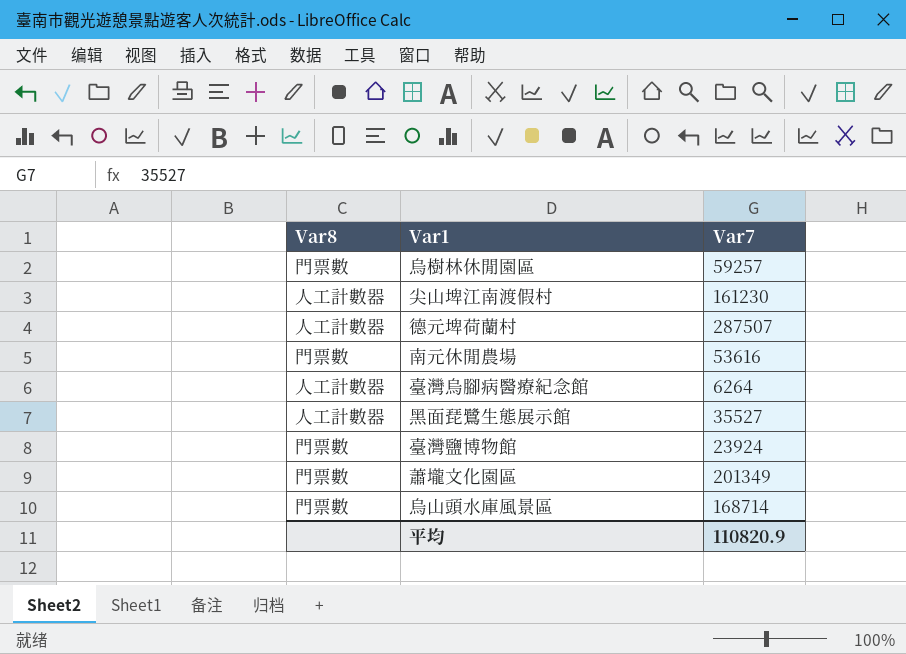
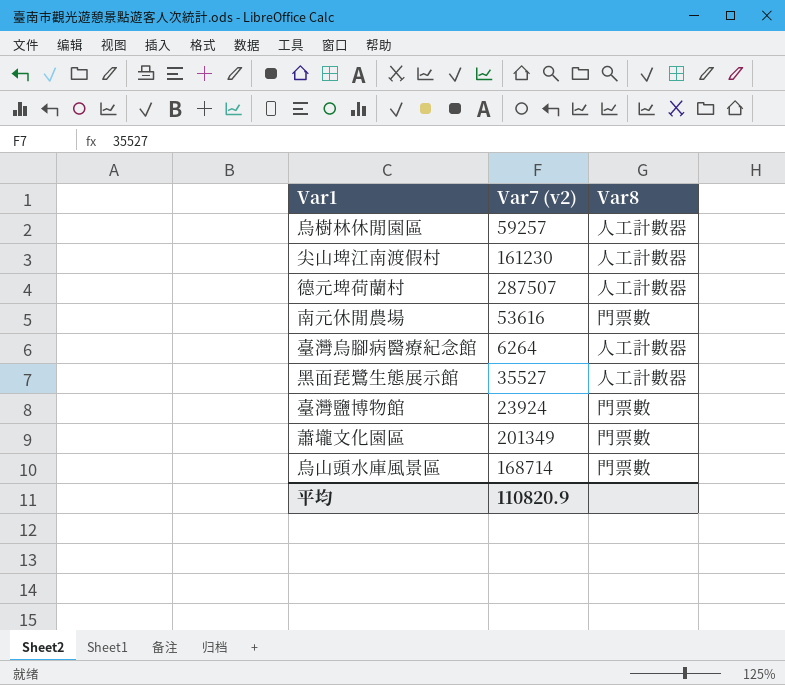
column name: Var7 -> Var7 (v2)
column Var8 | position: 1 -> 3
烏樹林休閒園區 | Var8: 門票數 -> 人工計數器

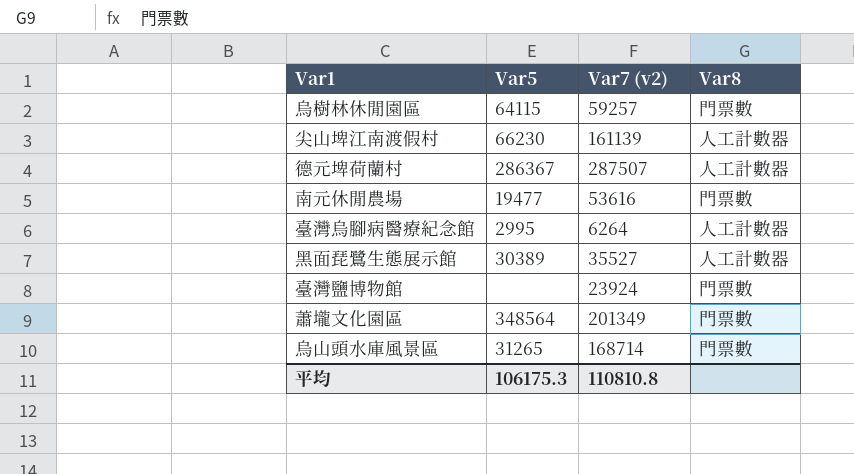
column Var5 | position: none -> 2
烏樹林休閒園區 | Var8: 人工計數器 -> 門票數
尖山埤江南渡假村 | Var7 (v2): 161230 -> 161139
平均 | Var7 (v2): 110820.9 -> 110810.8

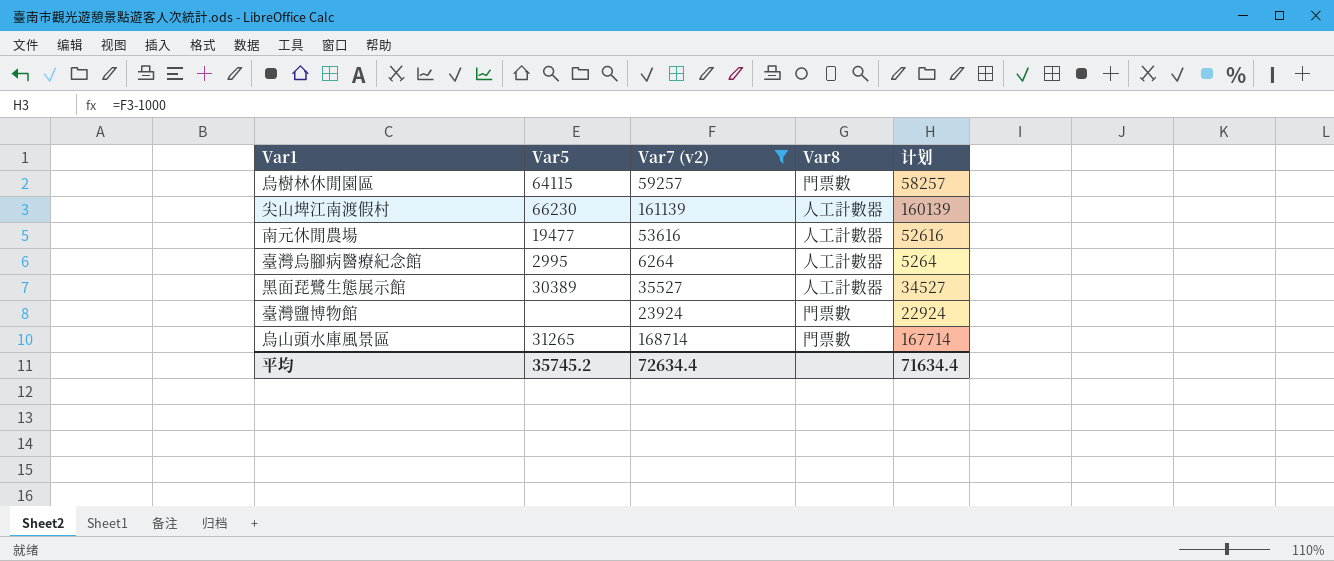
filter: none -> Var7 (v2) <= 168714
column 计划 | formula: none -> [Var7 (v2)] - 1000
南元休閒農場 | Var8: 門票數 -> 人工計數器
平均 | Var5: 106175.3 -> 35745.2
平均 | Var7 (v2): 110810.8 -> 72634.4

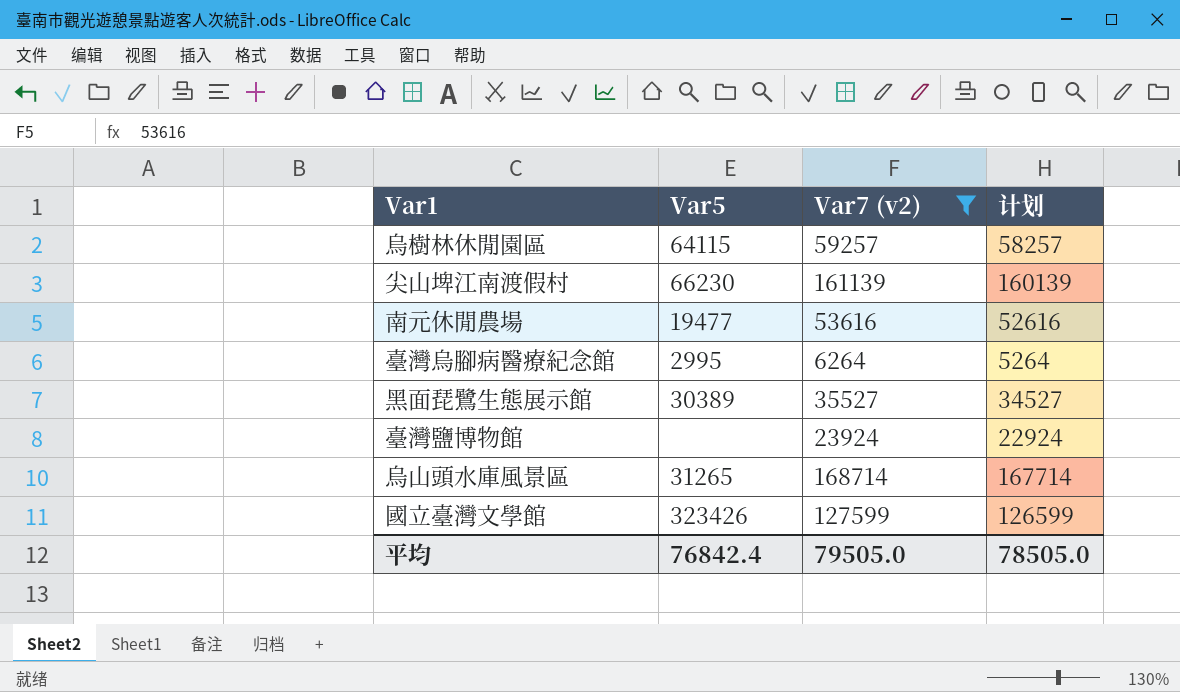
column Var8 | position: 4 -> none
row 國立臺灣文學館: none -> 323426 | 127599 | 126599
平均 | Var5: 35745.2 -> 76842.4
平均 | Var7 (v2): 72634.4 -> 79505.0
平均 | 计划: 71634.4 -> 78505.0

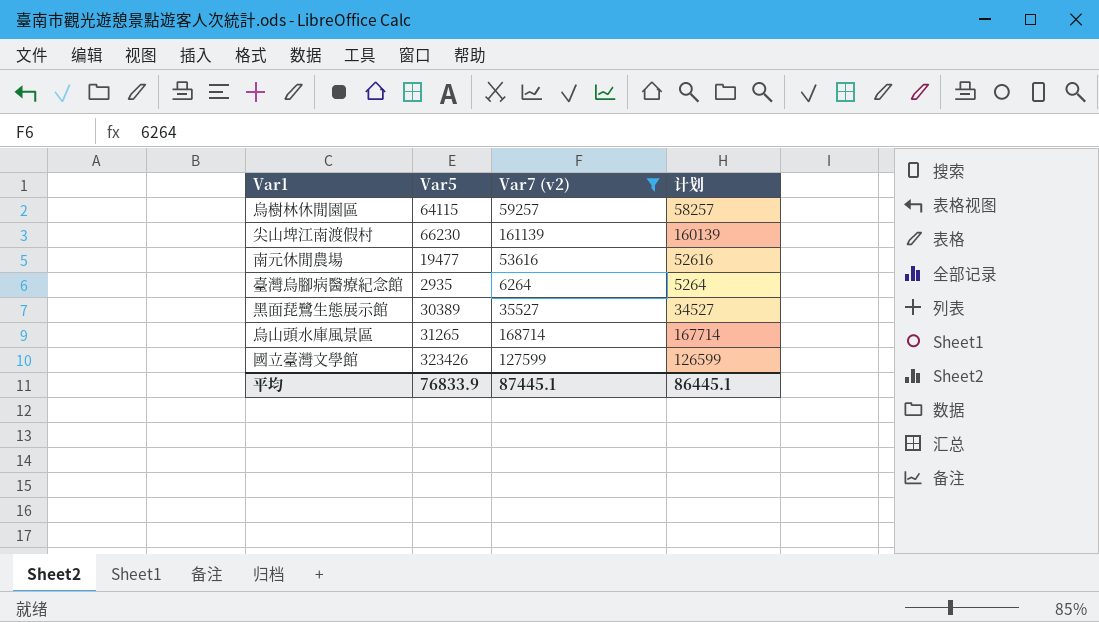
row 臺灣鹽博物館: none | 23924 | 22924 -> none
臺灣烏腳病醫療紀念館 | Var5: 2995 -> 2935
平均 | Var5: 76842.4 -> 76833.9
平均 | Var7 (v2): 79505.0 -> 87445.1
平均 | 计划: 78505.0 -> 86445.1

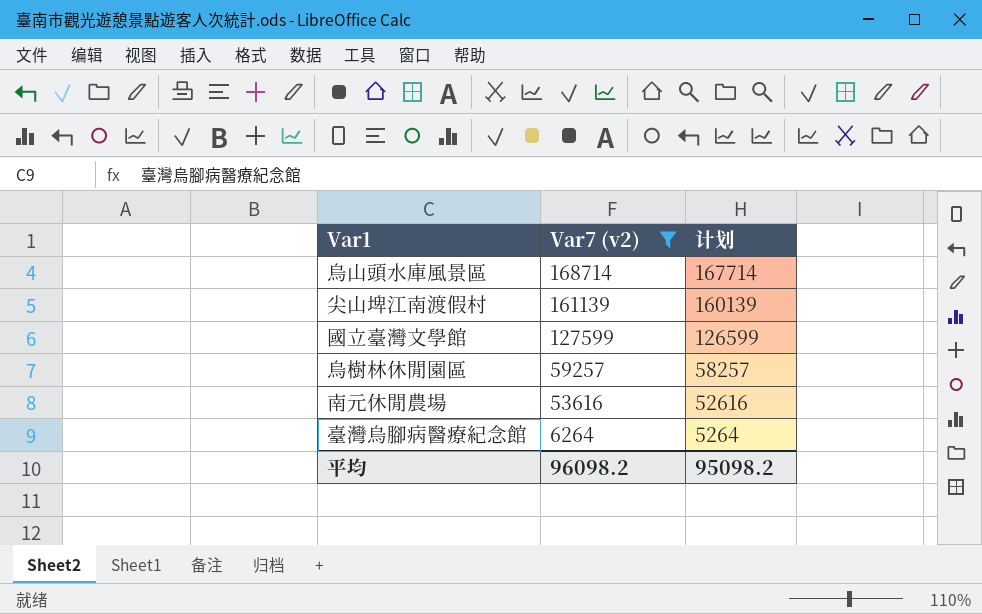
row order: none -> Var7 (v2) descending
column Var5 | position: 2 -> none
row 黑面琵鷺生態展示館: 30389 | 35527 | 34527 -> none
平均 | Var7 (v2): 87445.1 -> 96098.2
平均 | 计划: 86445.1 -> 95098.2

